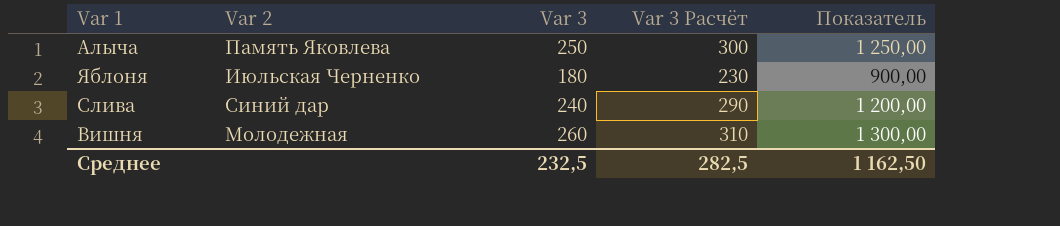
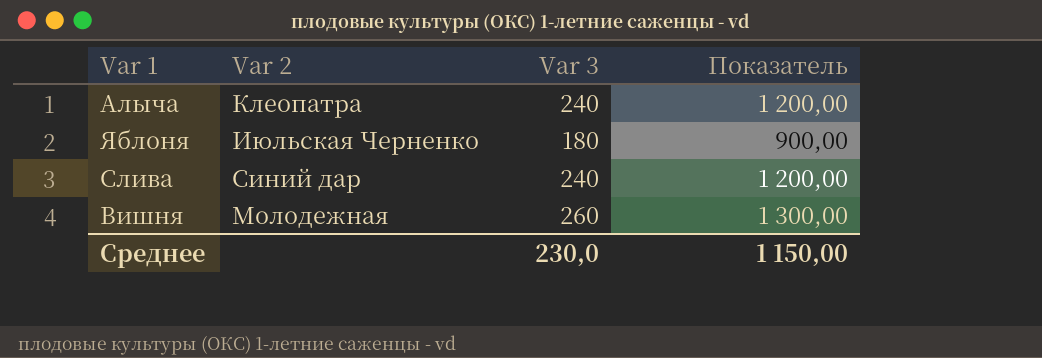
column Var 3 Расчёт | formula: [Var 3] + 50 -> none
Алыча | Var 2: Память Яковлева -> Клеопатра
Алыча | Var 3: 250 -> 240
Алыча | Показатель: 1 250,00 -> 1 200,00
Среднее | Var 3: 232,5 -> 230,0
Среднее | Показатель: 1 162,50 -> 1 150,00

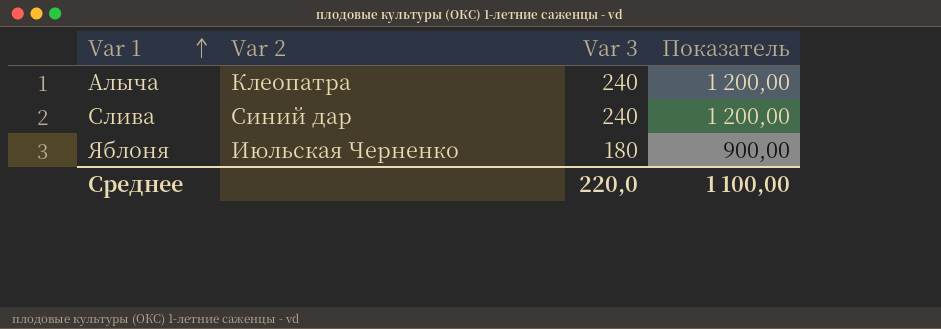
row order: none -> Var 1 ascending
row Вишня: Молодежная | 260 | 1 300,00 -> none
Среднее | Var 3: 230,0 -> 220,0
Среднее | Показатель: 1 150,00 -> 1 100,00

